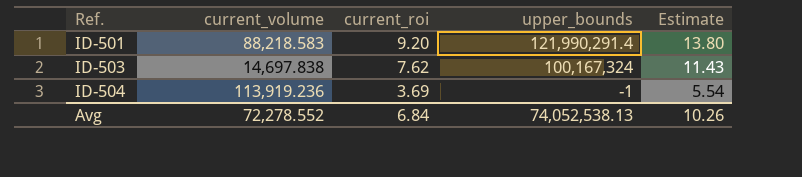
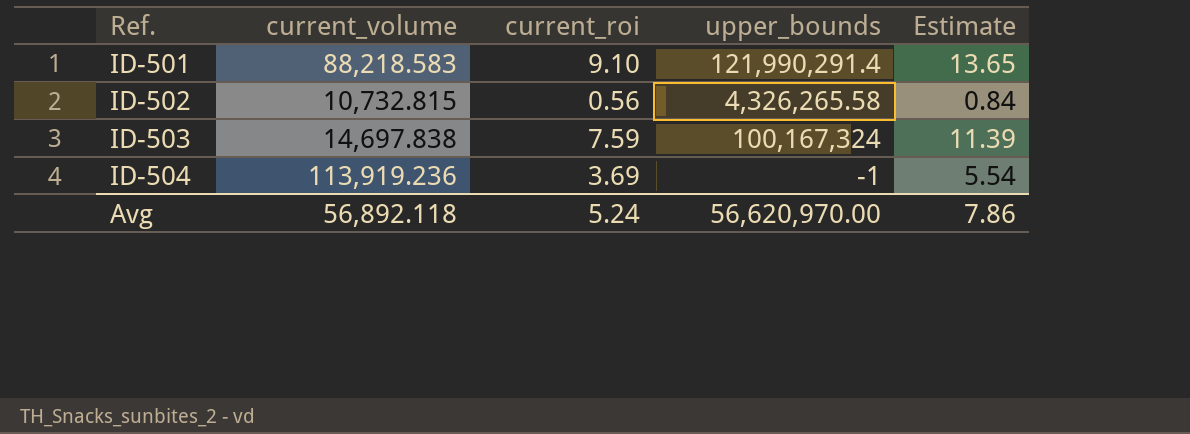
ID-501 | current_roi: 9.20 -> 9.10
ID-501 | Estimate: 13.80 -> 13.65
row ID-502: none -> 10,732.815 | 0.56 | 4,326,265.58 | 0.84
ID-503 | current_roi: 7.62 -> 7.59
ID-503 | Estimate: 11.43 -> 11.39
Avg | current_volume: 72,278.552 -> 56,892.118
Avg | current_roi: 6.84 -> 5.24
Avg | upper_bounds: 74,052,538.13 -> 56,620,970.00
Avg | Estimate: 10.26 -> 7.86

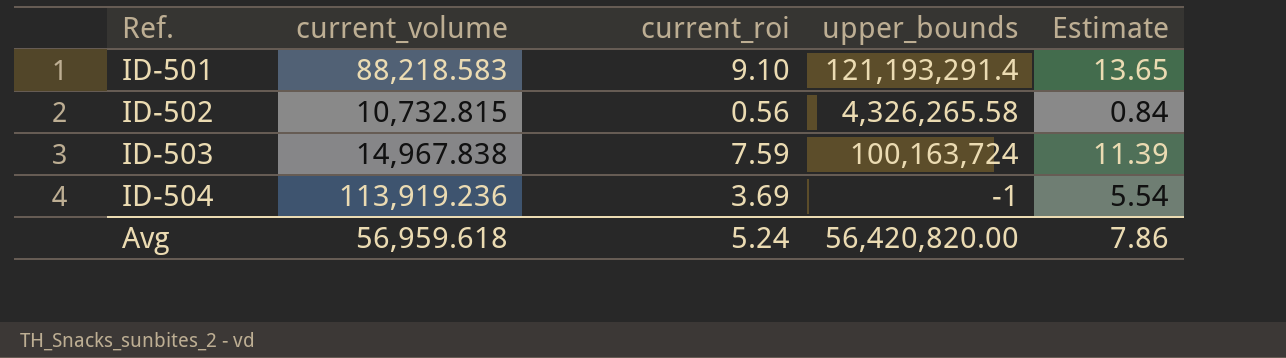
ID-501 | upper_bounds: 121,990,291.4 -> 121,193,291.4
ID-503 | current_volume: 14,697.838 -> 14,967.838
ID-503 | upper_bounds: 100,167,324 -> 100,163,724
Avg | current_volume: 56,892.118 -> 56,959.618
Avg | upper_bounds: 56,620,970.00 -> 56,420,820.00

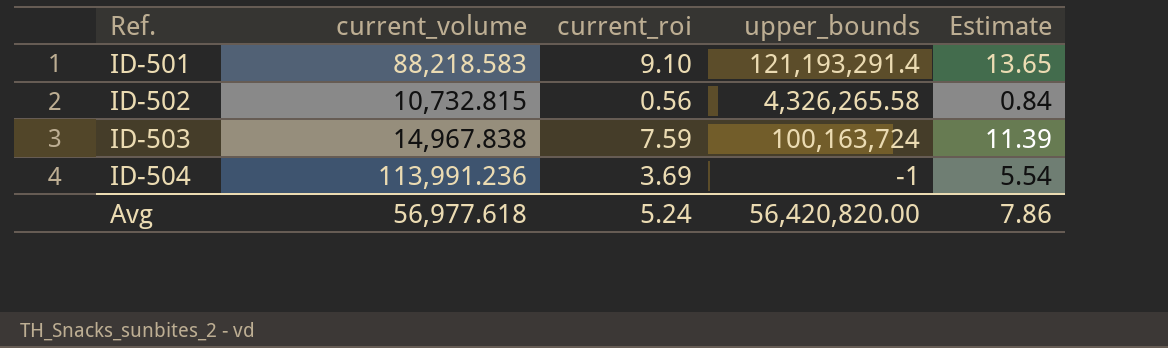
ID-504 | current_volume: 113,919.236 -> 113,991.236
Avg | current_volume: 56,959.618 -> 56,977.618

